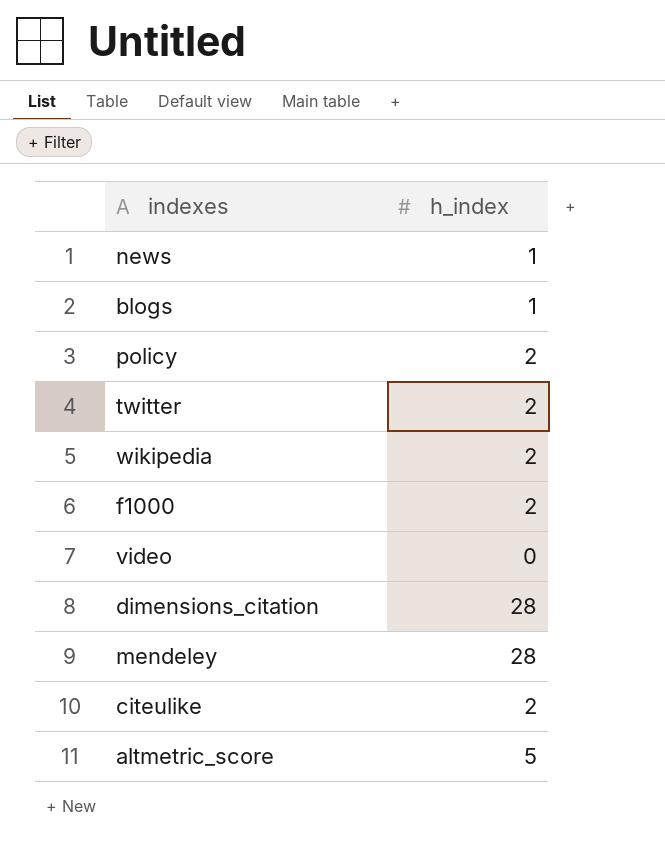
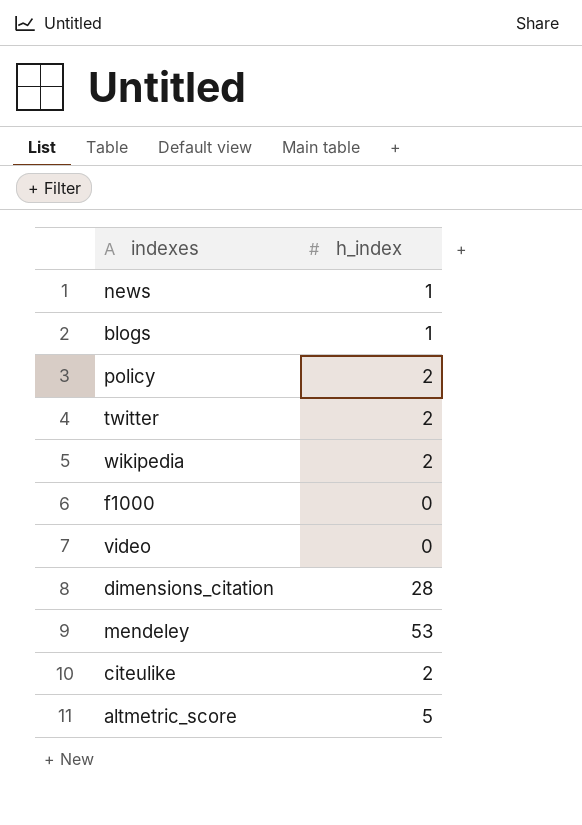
f1000 | h_index: 2 -> 0
mendeley | h_index: 28 -> 53

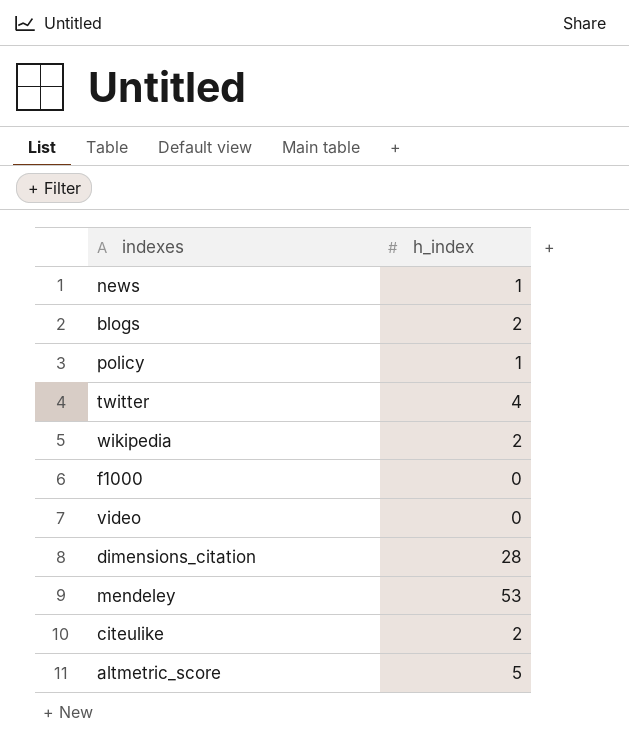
blogs | h_index: 1 -> 2
policy | h_index: 2 -> 1
twitter | h_index: 2 -> 4

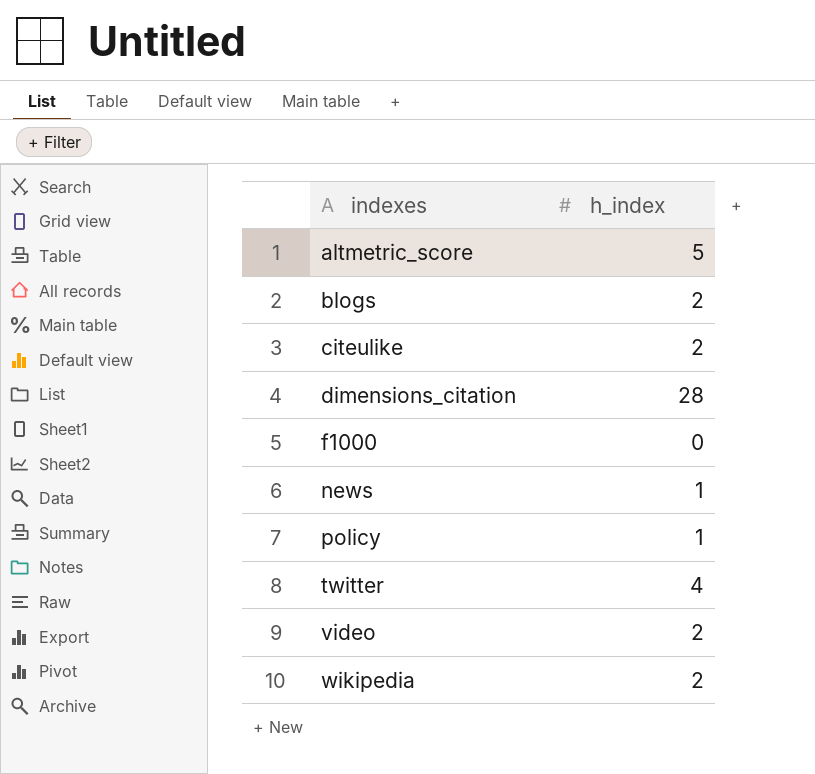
row order: none -> indexes ascending
row mendeley: 53 -> none
video | h_index: 0 -> 2

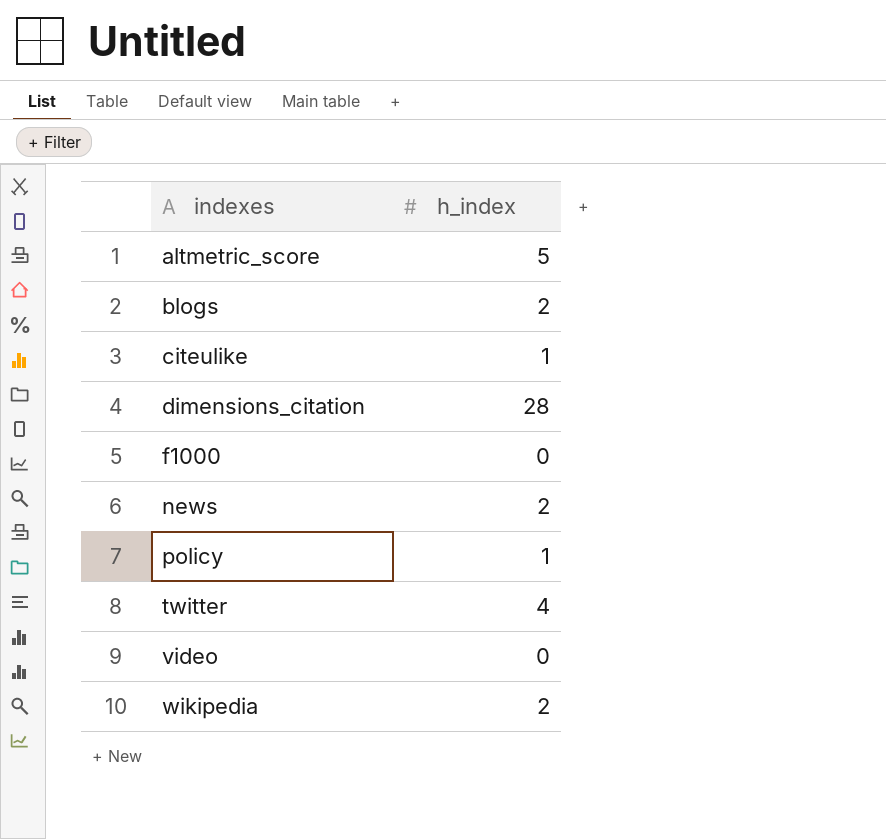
citeulike | h_index: 2 -> 1
news | h_index: 1 -> 2
video | h_index: 2 -> 0

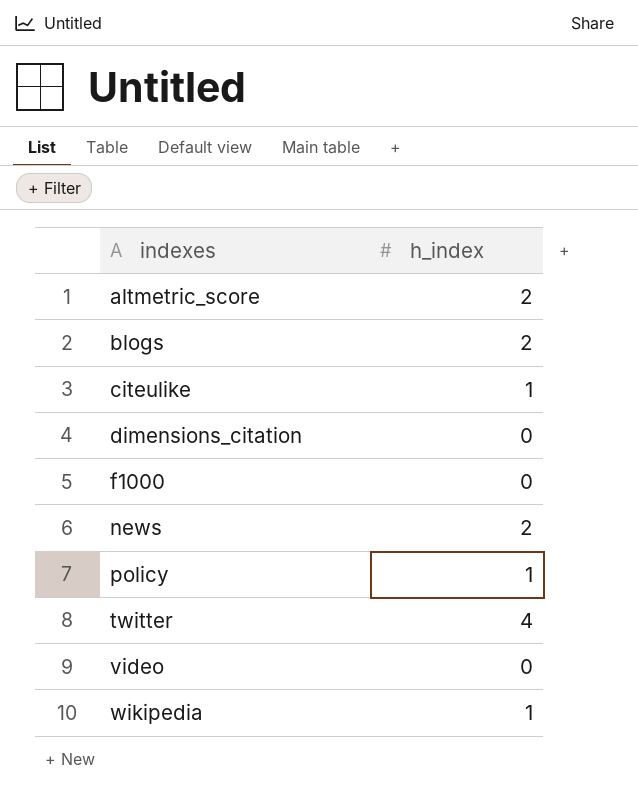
altmetric_score | h_index: 5 -> 2
dimensions_citation | h_index: 28 -> 0
wikipedia | h_index: 2 -> 1

